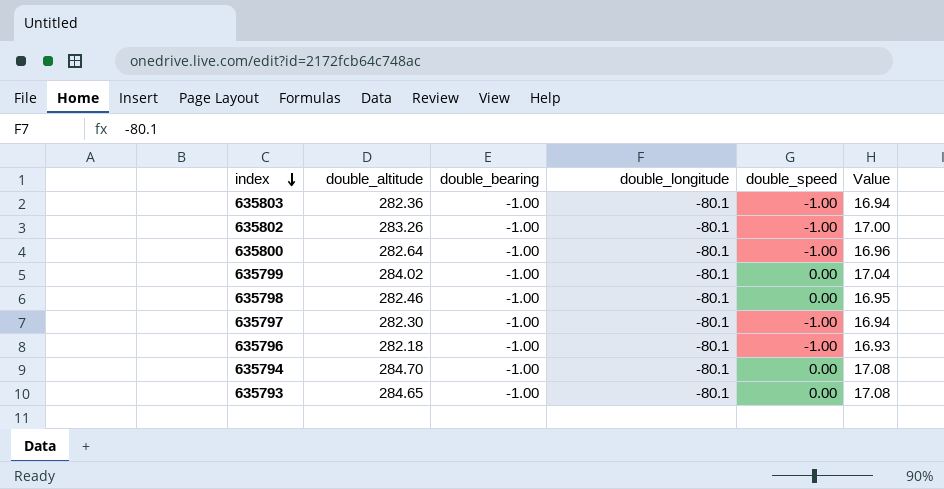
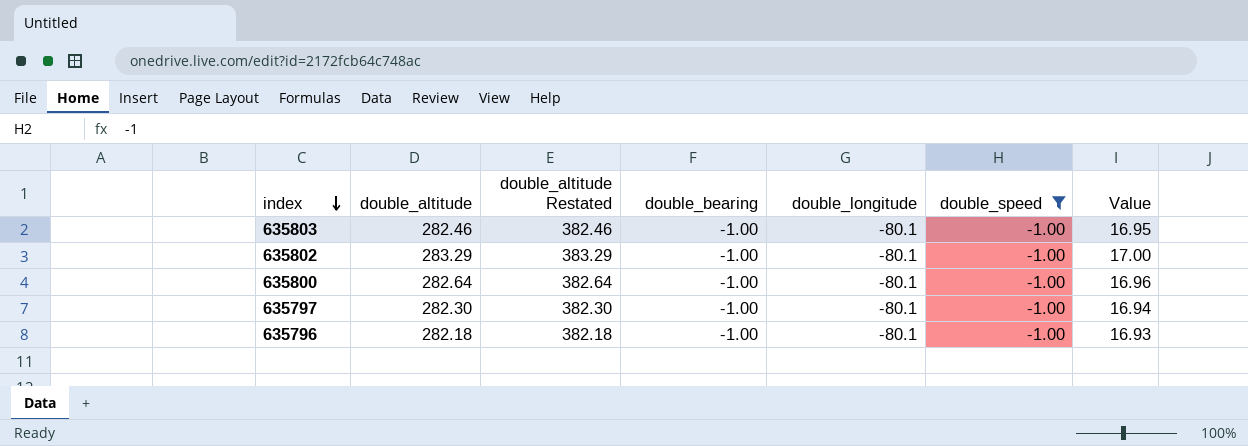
filter: none -> double_speed = -1.00
column double_altitude Restated | formula: none -> [double_altitude] + 100
635803 | double_altitude: 282.36 -> 282.46
635803 | Value: 16.94 -> 16.95
635802 | double_altitude: 283.26 -> 283.29

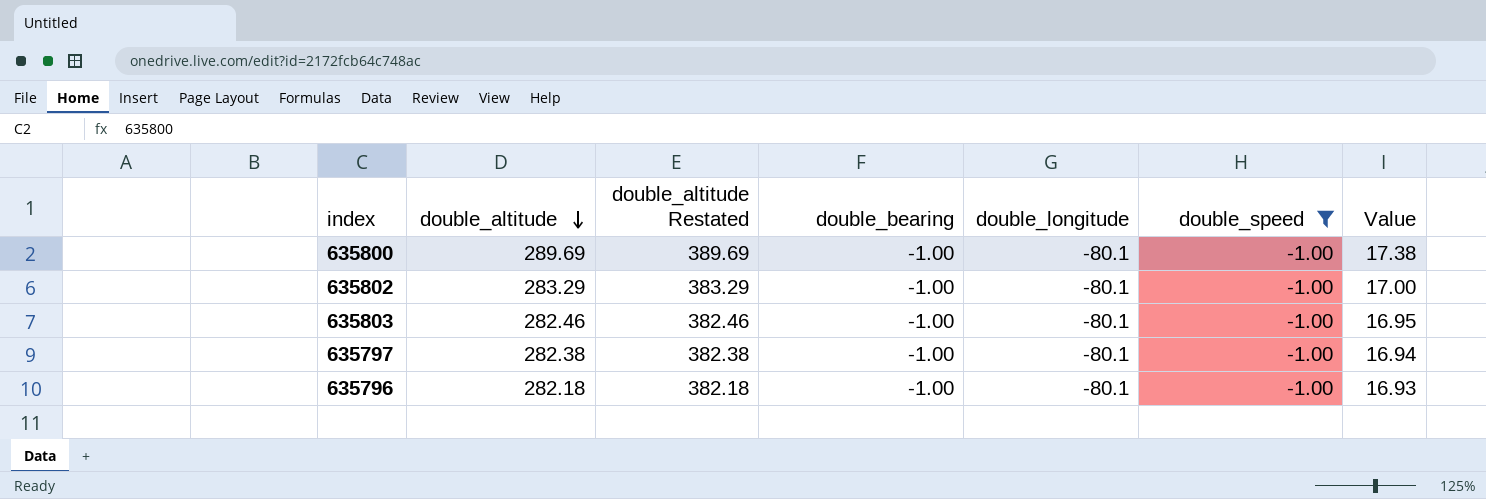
row order: index descending -> double_altitude descending
635800 | double_altitude: 282.64 -> 289.69
635800 | double_altitude Restated: 382.64 -> 389.69
635800 | Value: 16.96 -> 17.38
635797 | double_altitude: 282.30 -> 282.38
635797 | double_altitude Restated: 382.30 -> 382.38

